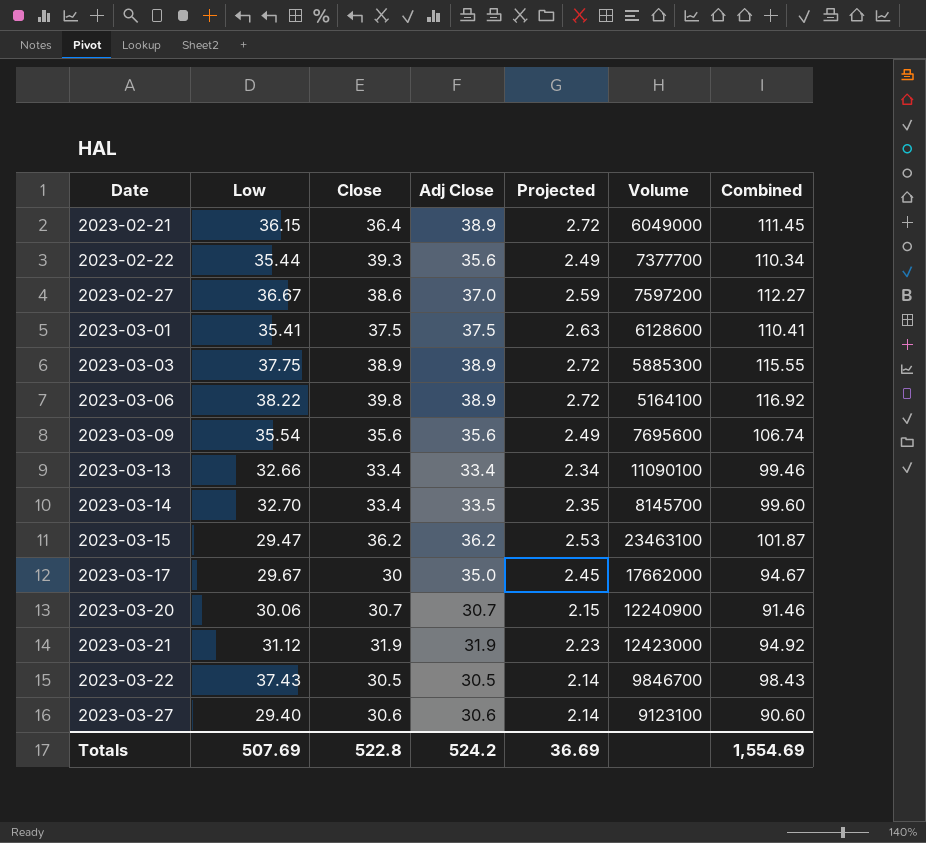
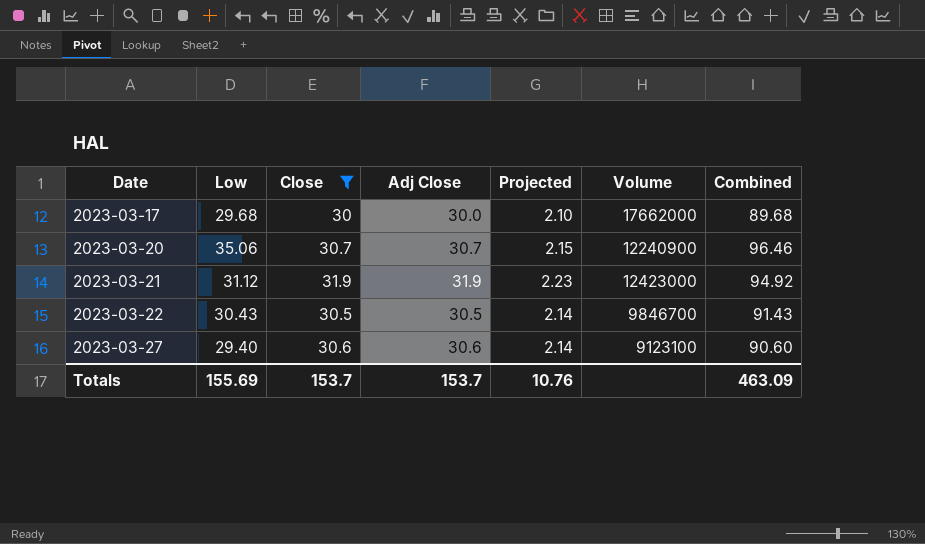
filter: none -> Close <= 31.9
2023-03-17 | Low: 29.67 -> 29.68
2023-03-17 | Adj Close: 35.0 -> 30.0
2023-03-17 | Projected: 2.45 -> 2.10
2023-03-17 | Combined: 94.67 -> 89.68
2023-03-20 | Low: 30.06 -> 35.06
2023-03-20 | Combined: 91.46 -> 96.46
2023-03-22 | Low: 37.43 -> 30.43
2023-03-22 | Combined: 98.43 -> 91.43
Totals | Low: 507.69 -> 155.69
Totals | Close: 522.8 -> 153.7
Totals | Adj Close: 524.2 -> 153.7
Totals | Projected: 36.69 -> 10.76
Totals | Combined: 1,554.69 -> 463.09

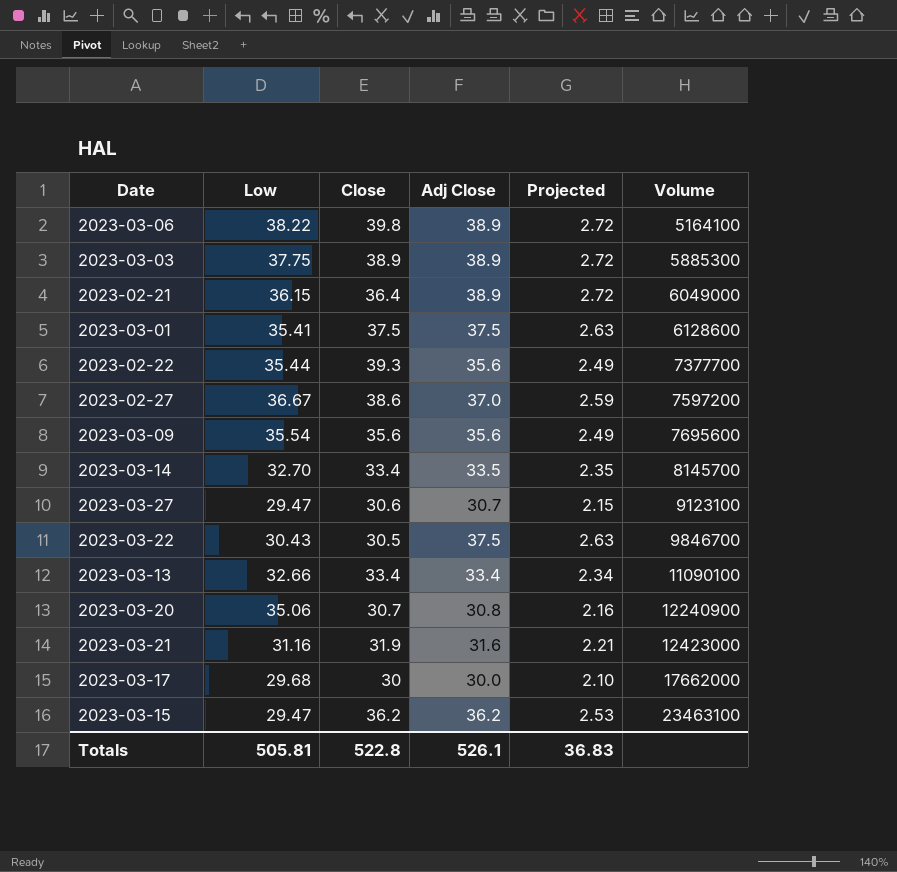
filter: Close <= 31.9 -> none
row order: Date ascending -> Volume ascending
column Combined | formula: [Low] + [Close] + [Adj Close] -> none
2023-03-27 | Low: 29.40 -> 29.47
2023-03-27 | Adj Close: 30.6 -> 30.7
2023-03-27 | Projected: 2.14 -> 2.15
2023-03-22 | Adj Close: 30.5 -> 37.5
2023-03-22 | Projected: 2.14 -> 2.63
2023-03-20 | Adj Close: 30.7 -> 30.8
2023-03-20 | Projected: 2.15 -> 2.16
2023-03-21 | Low: 31.12 -> 31.16
2023-03-21 | Adj Close: 31.9 -> 31.6
2023-03-21 | Projected: 2.23 -> 2.21
Totals | Low: 155.69 -> 505.81
Totals | Close: 153.7 -> 522.8
Totals | Adj Close: 153.7 -> 526.1
Totals | Projected: 10.76 -> 36.83

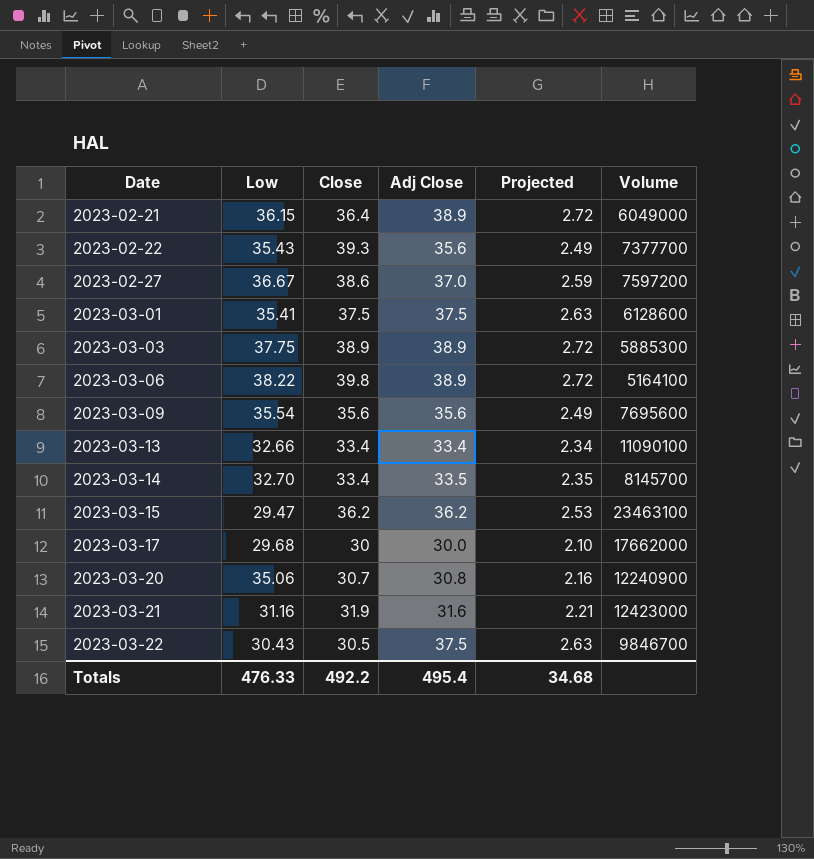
row order: Volume ascending -> Date ascending
row 2023-03-27: 29.47 | 30.6 | 30.7 | 2.15 | 9123100 -> none
2023-02-22 | Low: 35.44 -> 35.43
Totals | Low: 505.81 -> 476.33
Totals | Close: 522.8 -> 492.2
Totals | Adj Close: 526.1 -> 495.4
Totals | Projected: 36.83 -> 34.68

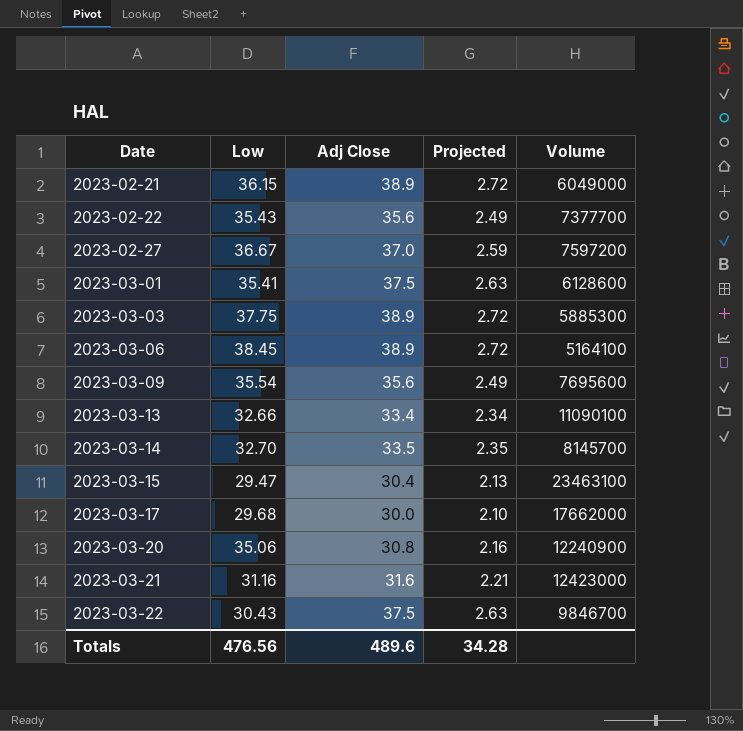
column Close | position: 3 -> none
2023-03-06 | Low: 38.22 -> 38.45
2023-03-15 | Adj Close: 36.2 -> 30.4
2023-03-15 | Projected: 2.53 -> 2.13
Totals | Low: 476.33 -> 476.56
Totals | Adj Close: 495.4 -> 489.6
Totals | Projected: 34.68 -> 34.28

